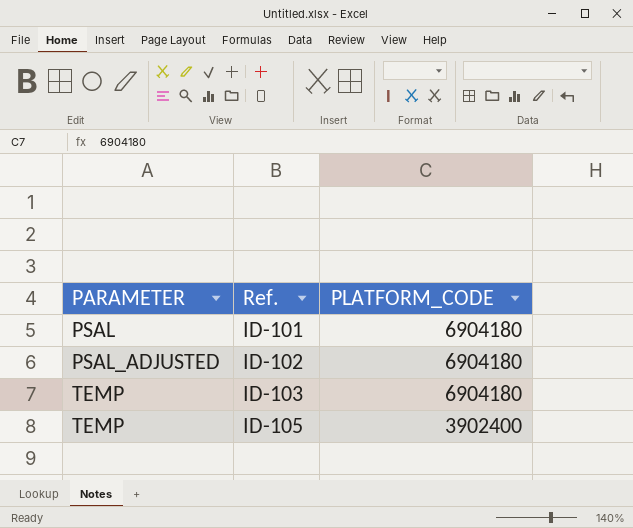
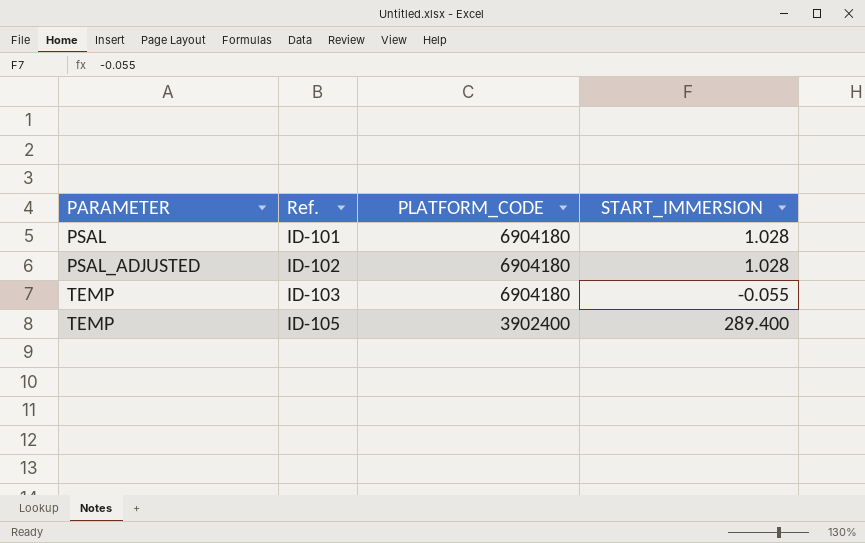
column START_IMMERSION | position: none -> 4

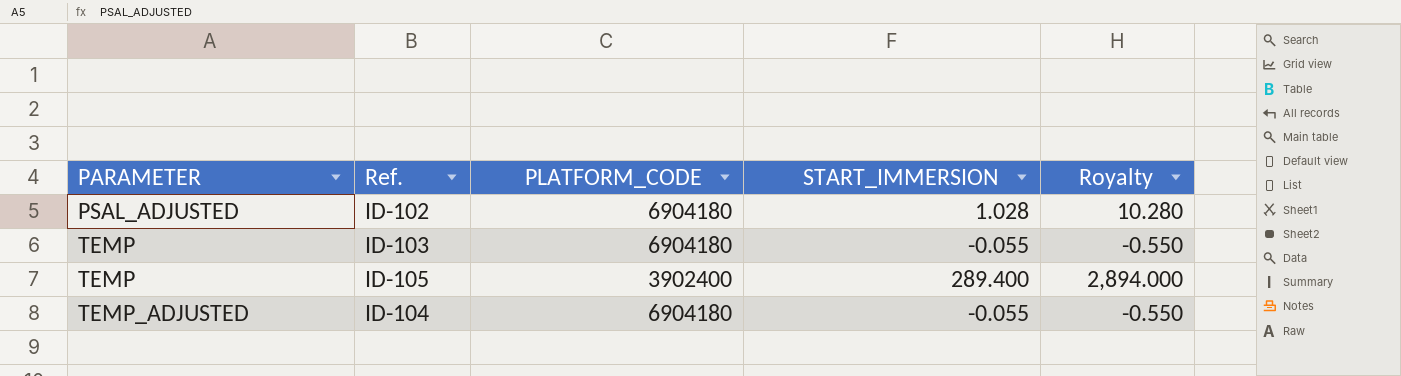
column Royalty | formula: none -> [START_IMMERSION] * 10
row ID-101: PSAL | 6904180 | 1.028 -> none
row ID-104: none -> TEMP_ADJUSTED | 6904180 | -0.055 | -0.550

